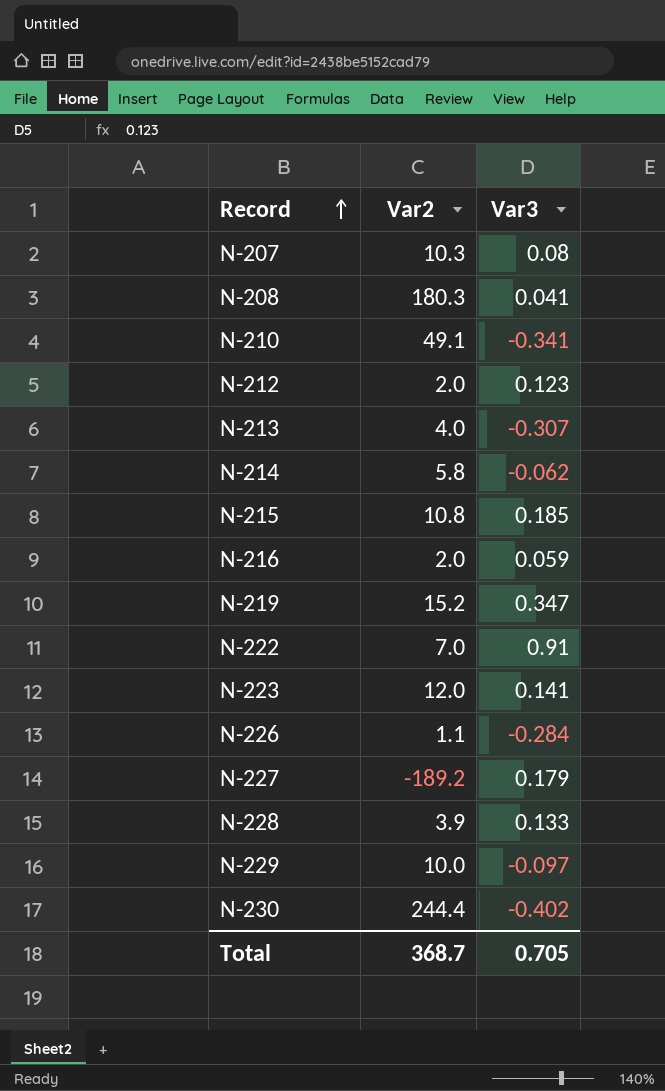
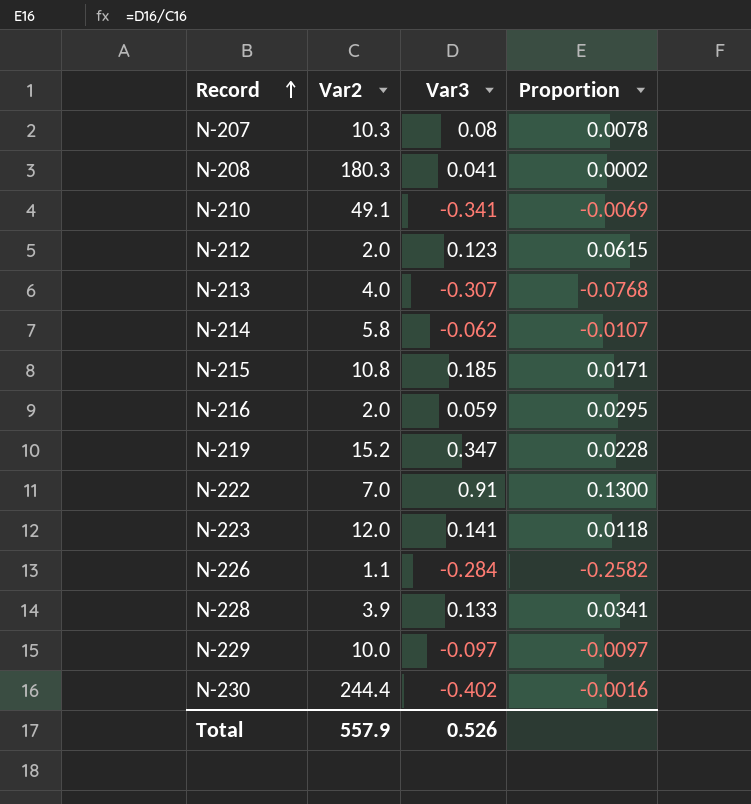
column Proportion | formula: none -> [Var3] / [Var2]
row N-227: -189.2 | 0.179 -> none
Total | Var2: 368.7 -> 557.9
Total | Var3: 0.705 -> 0.526

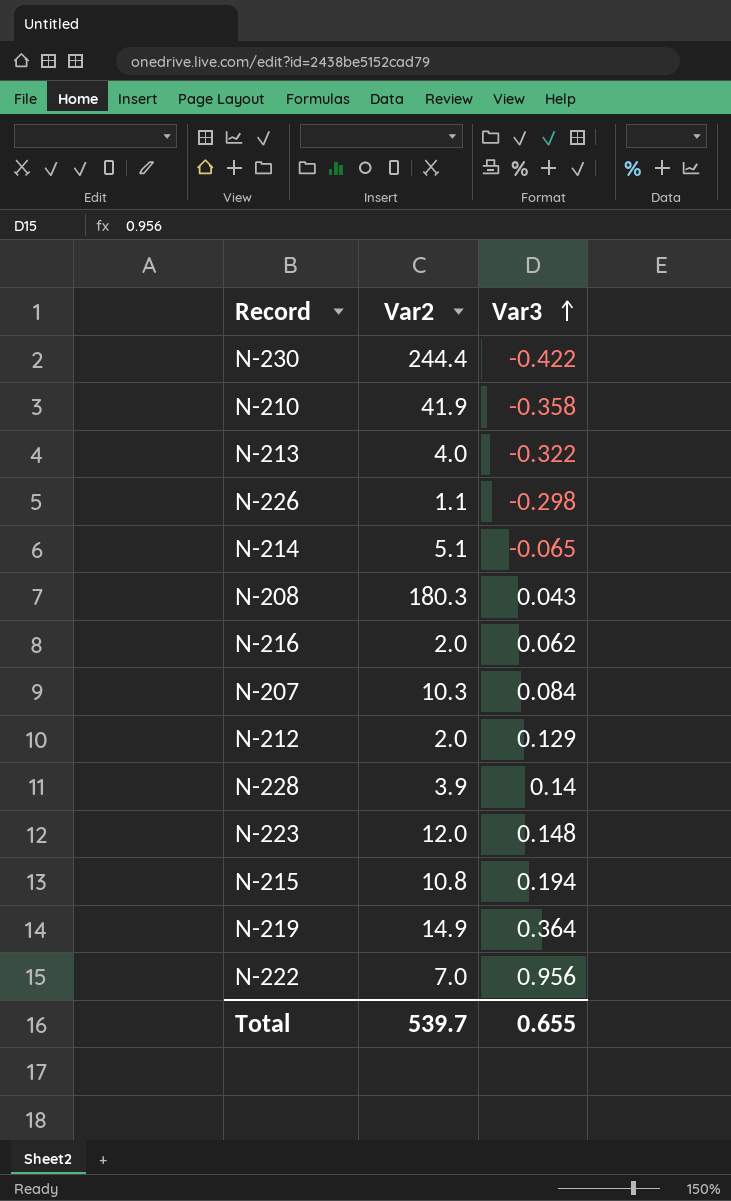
row order: Record ascending -> Var3 ascending
column Proportion | formula: [Var3] / [Var2] -> none
row N-229: 10.0 | -0.097 | -0.0097 -> none
N-230 | Var3: -0.402 -> -0.422
N-210 | Var2: 49.1 -> 41.9
N-210 | Var3: -0.341 -> -0.358
N-213 | Var3: -0.307 -> -0.322
N-226 | Var3: -0.284 -> -0.298
N-214 | Var2: 5.8 -> 5.1
N-214 | Var3: -0.062 -> -0.065
N-208 | Var3: 0.041 -> 0.043
N-216 | Var3: 0.059 -> 0.062
N-207 | Var3: 0.08 -> 0.084
N-212 | Var3: 0.123 -> 0.129
N-228 | Var3: 0.133 -> 0.14
N-223 | Var3: 0.141 -> 0.148
N-215 | Var3: 0.185 -> 0.194
N-219 | Var2: 15.2 -> 14.9
N-219 | Var3: 0.347 -> 0.364
N-222 | Var3: 0.91 -> 0.956
Total | Var2: 557.9 -> 539.7
Total | Var3: 0.526 -> 0.655

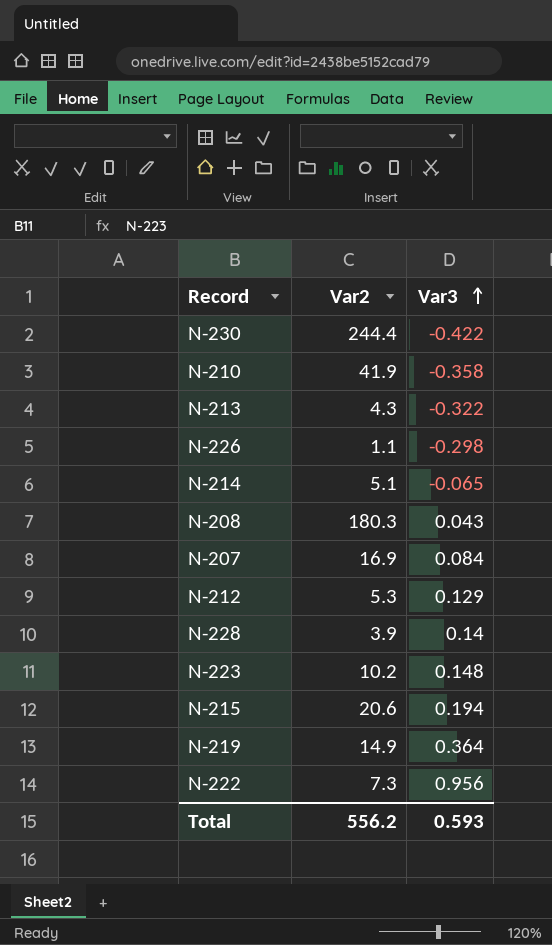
row N-216: 2.0 | 0.062 -> none
N-213 | Var2: 4.0 -> 4.3
N-207 | Var2: 10.3 -> 16.9
N-212 | Var2: 2.0 -> 5.3
N-223 | Var2: 12.0 -> 10.2
N-215 | Var2: 10.8 -> 20.6
N-222 | Var2: 7.0 -> 7.3
Total | Var2: 539.7 -> 556.2
Total | Var3: 0.655 -> 0.593

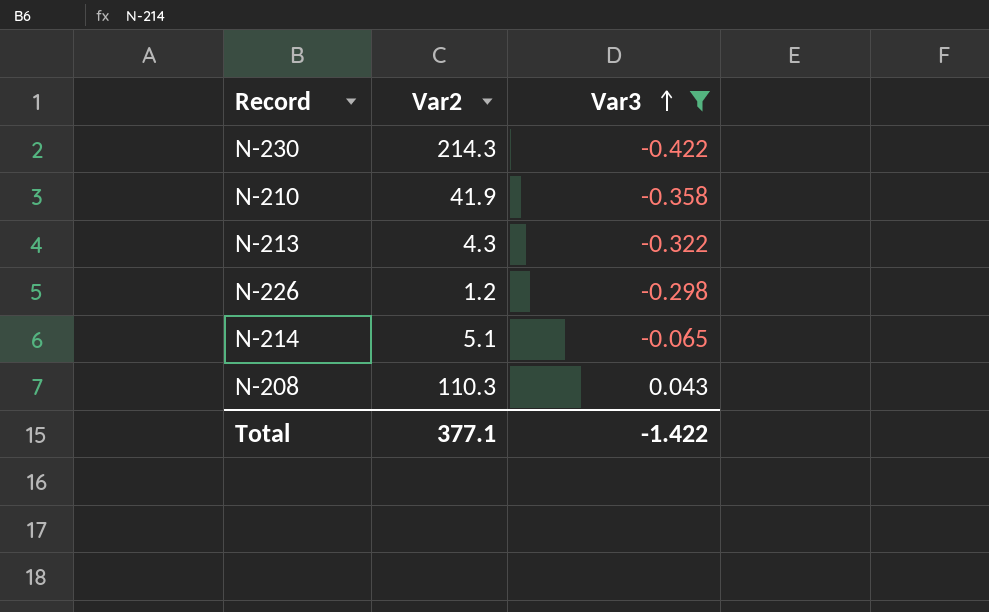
filter: none -> Var3 <= 0.043
N-230 | Var2: 244.4 -> 214.3
N-226 | Var2: 1.1 -> 1.2
N-208 | Var2: 180.3 -> 110.3
Total | Var2: 556.2 -> 377.1
Total | Var3: 0.593 -> -1.422

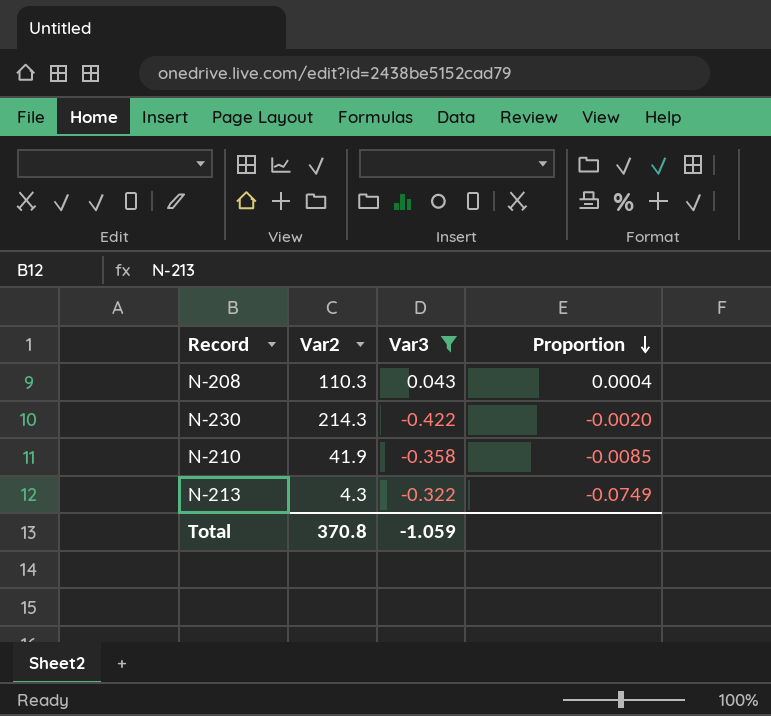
row order: Var3 ascending -> Proportion descending
column Proportion | formula: none -> [Var3] / [Var2]
row N-226: 1.2 | -0.298 -> none
row N-214: 5.1 | -0.065 -> none
Total | Var2: 377.1 -> 370.8
Total | Var3: -1.422 -> -1.059

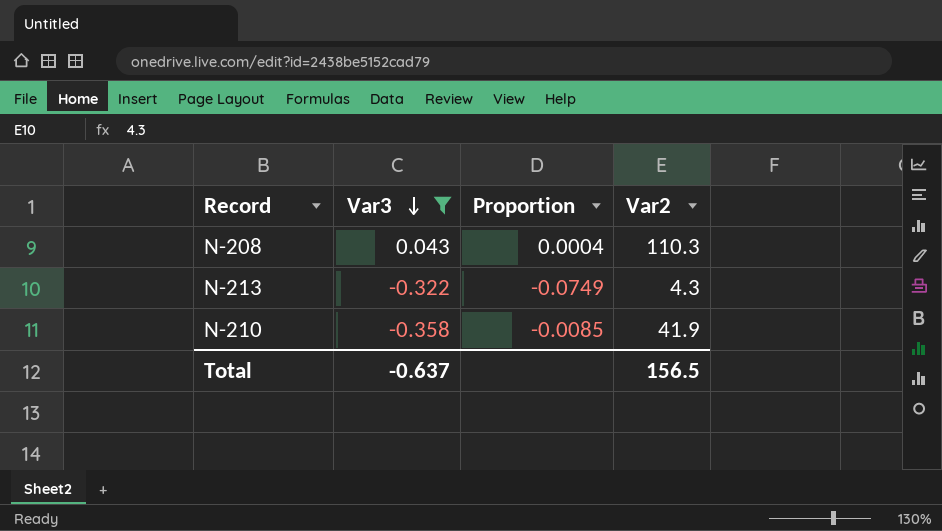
row order: Proportion descending -> Var3 descending
column Var2 | position: 2 -> 4
row N-230: 214.3 | -0.422 | -0.0020 -> none
Total | Var3: -1.059 -> -0.637
Total | Var2: 370.8 -> 156.5

